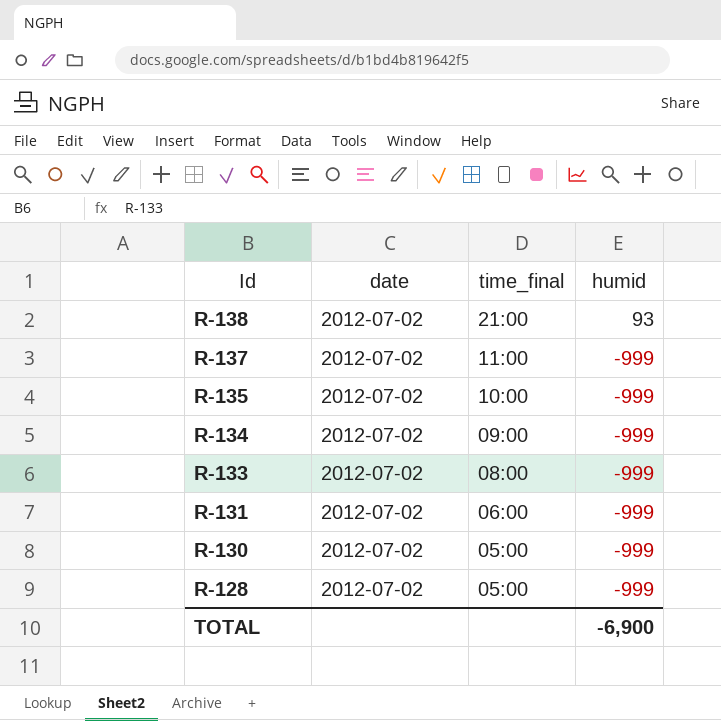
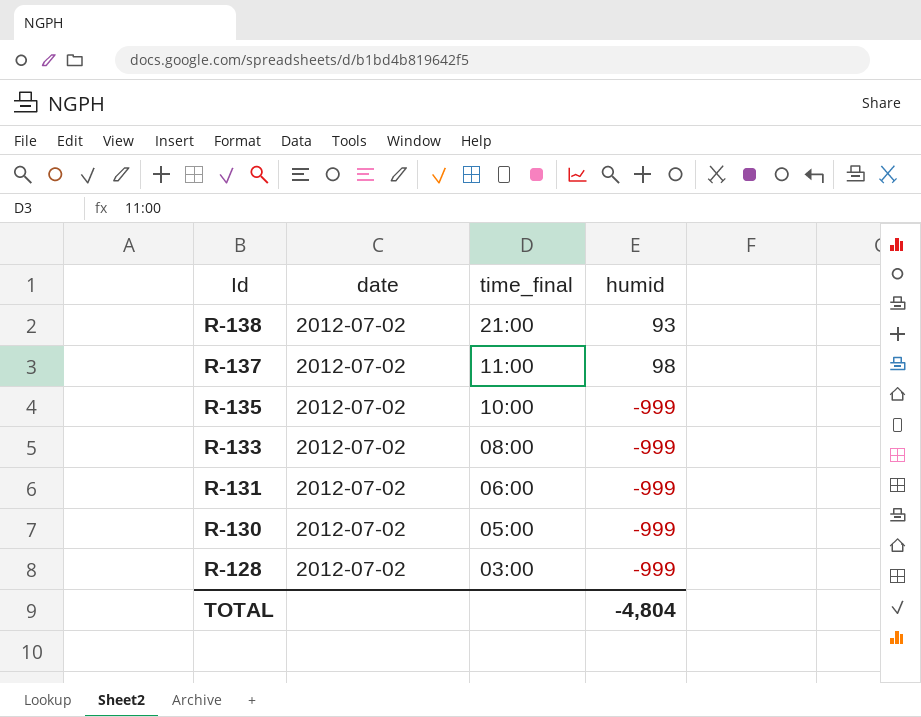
row R-134: 2012-07-02 | 09:00 | -999 -> none
R-137 | humid: -999 -> 98
R-128 | time_final: 05:00 -> 03:00
TOTAL | humid: -6,900 -> -4,804

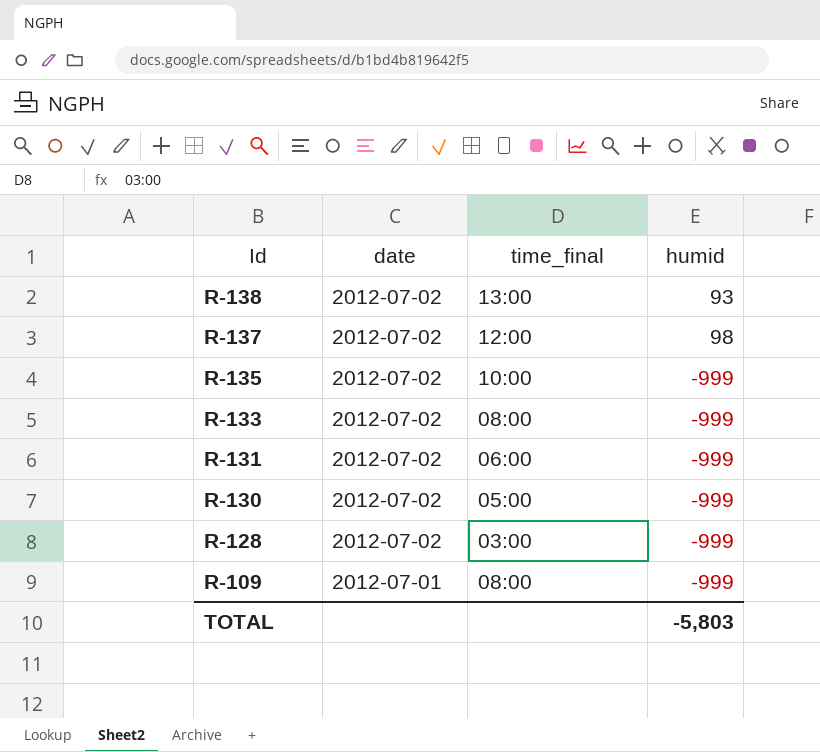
R-138 | time_final: 21:00 -> 13:00
R-137 | time_final: 11:00 -> 12:00
row R-109: none -> 2012-07-01 | 08:00 | -999
TOTAL | humid: -4,804 -> -5,803

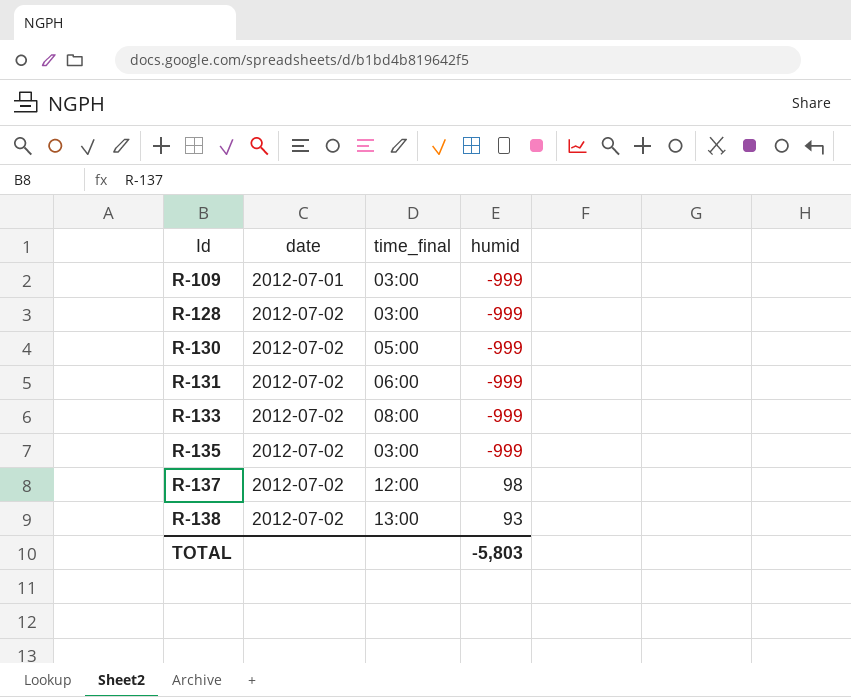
row order: Id descending -> Id ascending
R-109 | time_final: 08:00 -> 03:00
R-135 | time_final: 10:00 -> 03:00

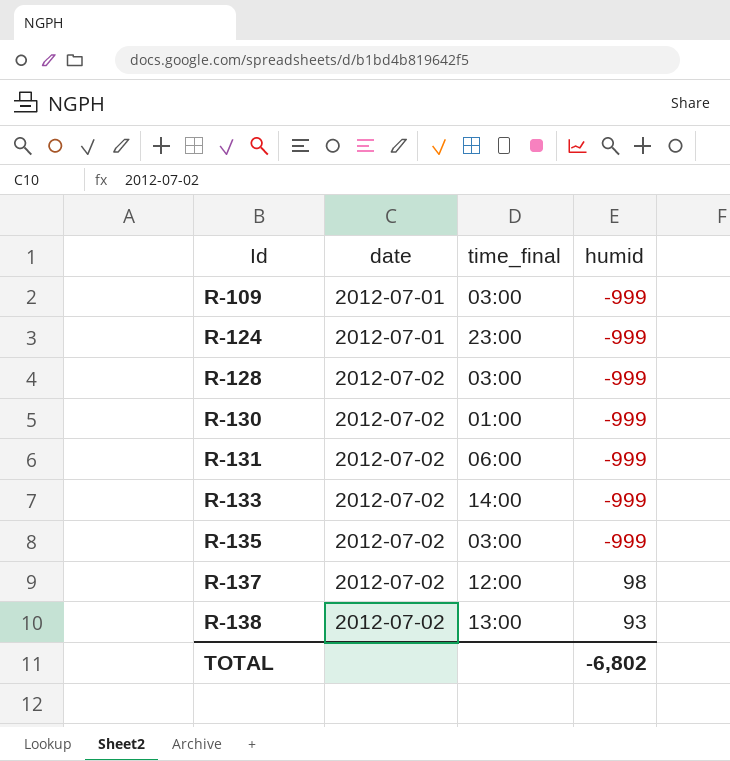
row R-124: none -> 2012-07-01 | 23:00 | -999
R-130 | time_final: 05:00 -> 01:00
R-133 | time_final: 08:00 -> 14:00
TOTAL | humid: -5,803 -> -6,802

